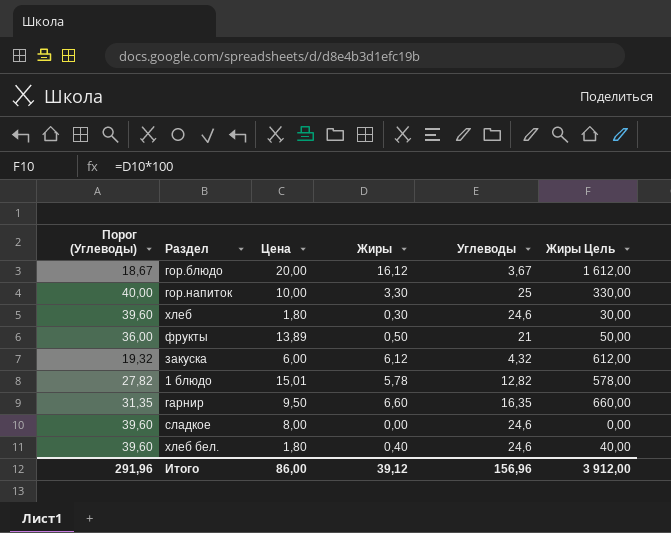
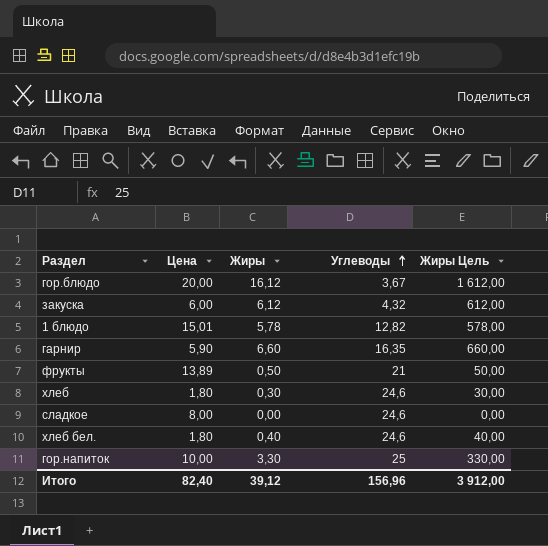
row order: none -> Углеводы ascending
column Порог (Углеводы) | formula: [Углеводы] + 15 -> none
гарнир | Цена: 9,50 -> 5,90
Итого | Цена: 86,00 -> 82,40

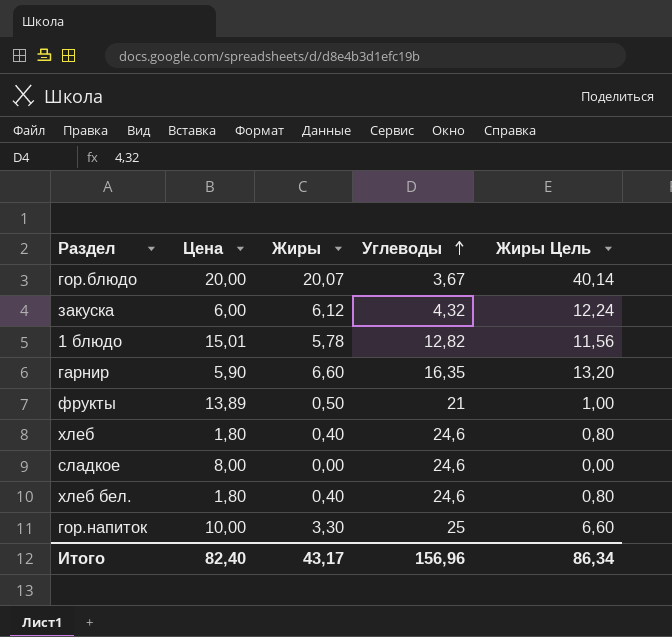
column Жиры Цель | formula: [Жиры] * 100 -> [Жиры] * 2
гор.блюдо | Жиры: 16,12 -> 20,07
хлеб | Жиры: 0,30 -> 0,40
Итого | Жиры: 39,12 -> 43,17
Итого | Жиры Цель: 3 912,00 -> 86,34

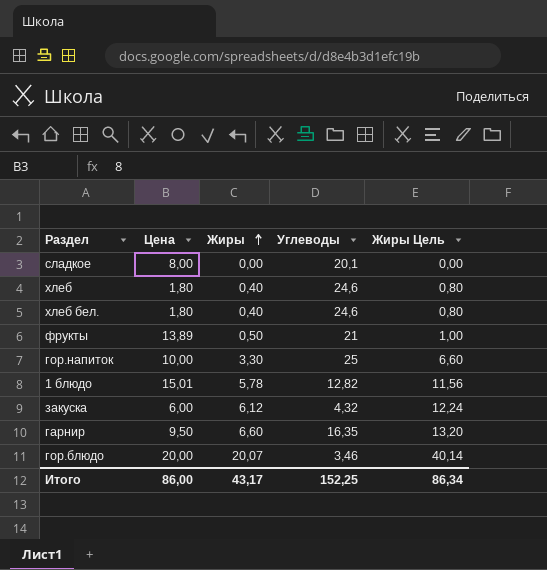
row order: Углеводы ascending -> Жиры ascending
сладкое | Углеводы: 24,6 -> 20,1
гарнир | Цена: 5,90 -> 9,50
гор.блюдо | Углеводы: 3,67 -> 3,46
Итого | Цена: 82,40 -> 86,00
Итого | Углеводы: 156,96 -> 152,25

